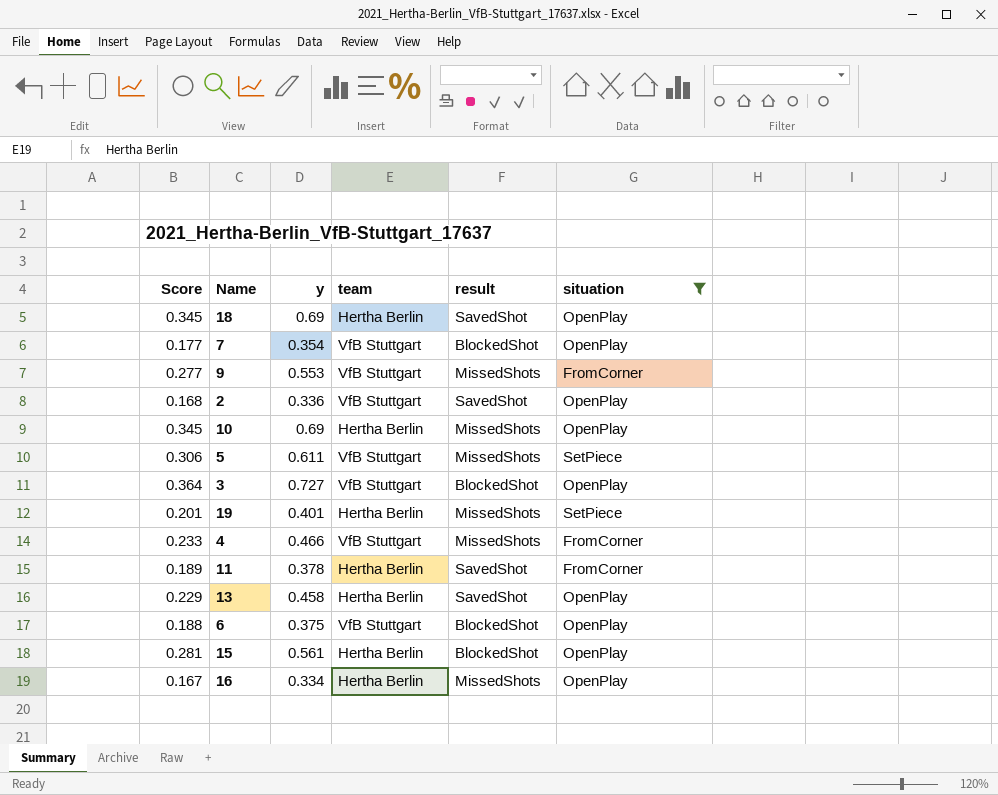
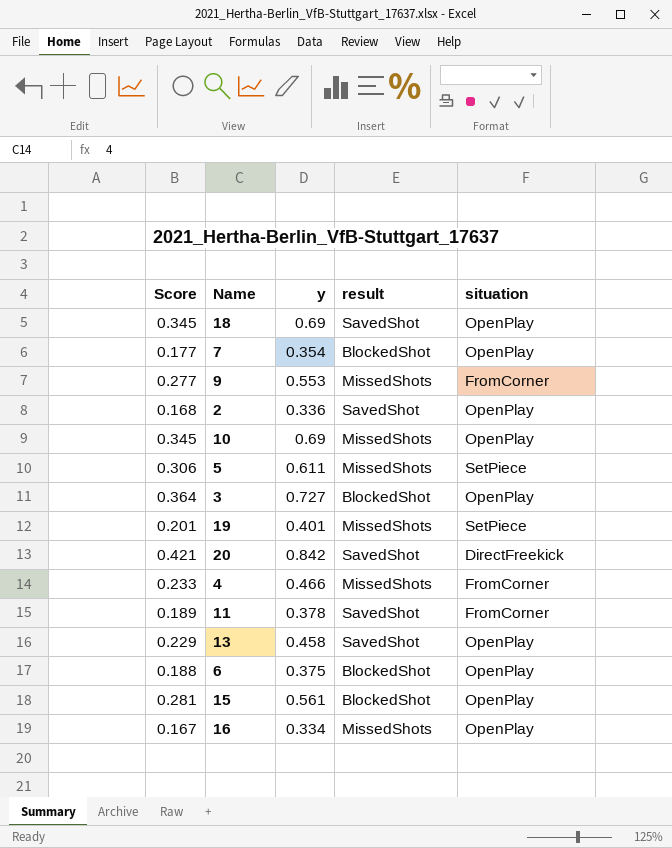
filter: situation != DirectFreekick -> none
column team | position: 4 -> none

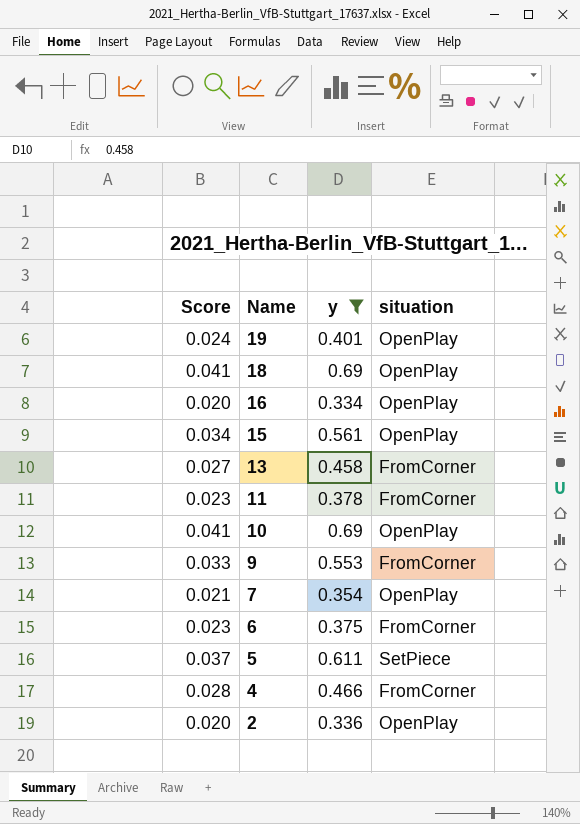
filter: none -> y <= 0.69
row order: none -> Name descending
column result | position: 4 -> none
column Score | formula: [y] * 0.5 -> [y] * 0.06
19 | situation: SetPiece -> OpenPlay
13 | situation: OpenPlay -> FromCorner
6 | situation: OpenPlay -> FromCorner

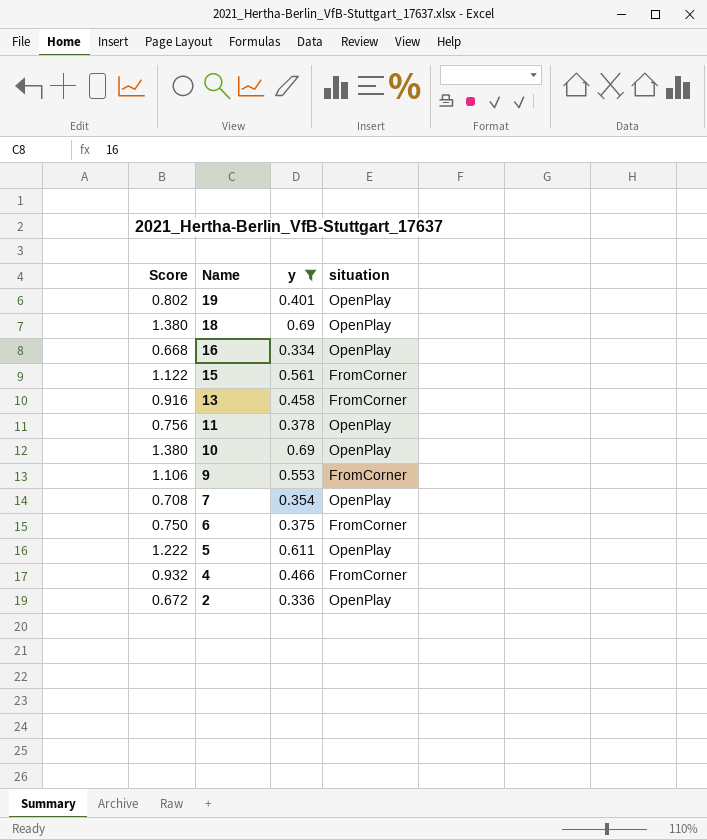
column Score | formula: [y] * 0.06 -> [y] * 2
15 | situation: OpenPlay -> FromCorner
11 | situation: FromCorner -> OpenPlay
5 | situation: SetPiece -> OpenPlay

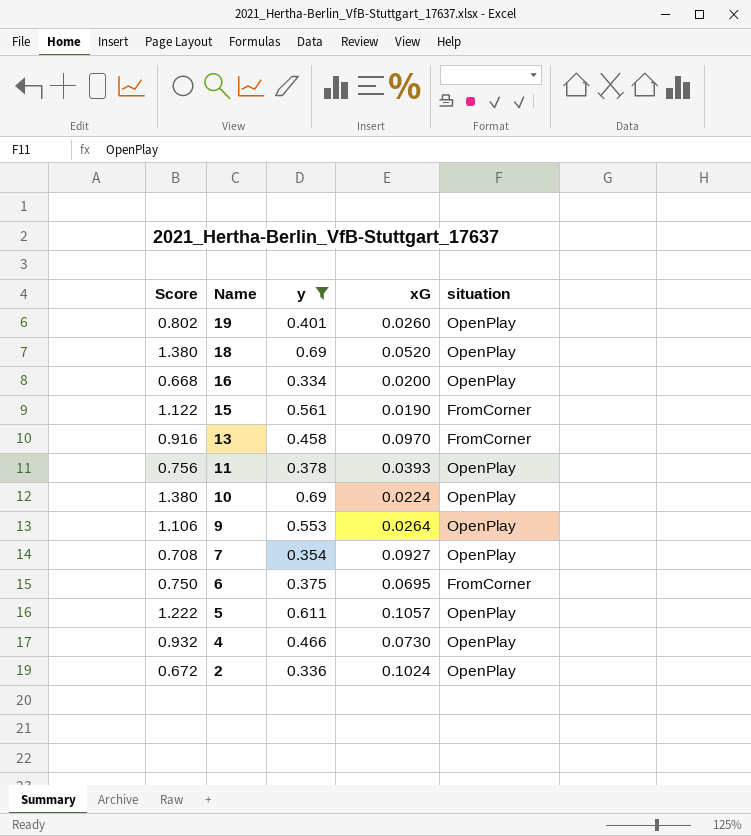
column xG | position: none -> 4
9 | situation: FromCorner -> OpenPlay
4 | situation: FromCorner -> OpenPlay

